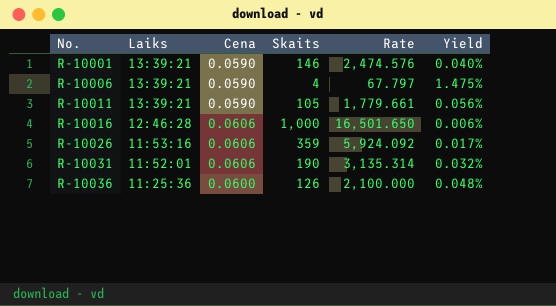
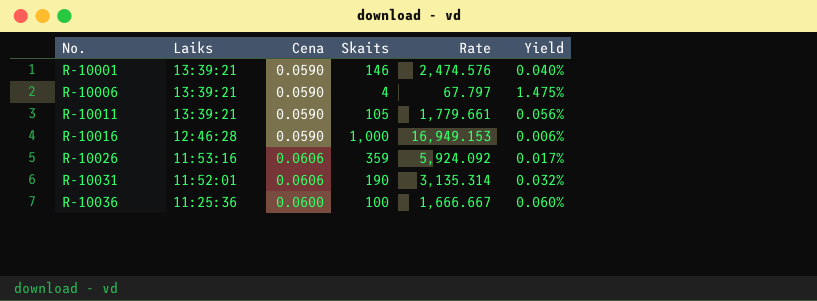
R-10016 | Cena: 0.0606 -> 0.0590
R-10016 | Rate: 16,501.650 -> 16,949.153
R-10036 | Skaits: 126 -> 100
R-10036 | Rate: 2,100.000 -> 1,666.667
R-10036 | Yield: 0.048% -> 0.060%

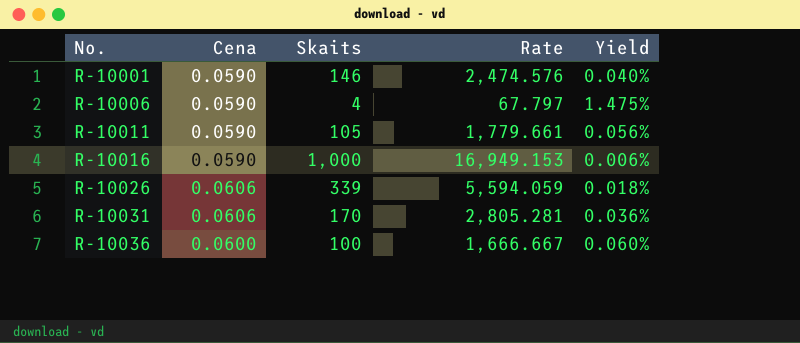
column Laiks | position: 2 -> none
R-10026 | Skaits: 359 -> 339
R-10026 | Rate: 5,924.092 -> 5,594.059
R-10026 | Yield: 0.017% -> 0.018%
R-10031 | Skaits: 190 -> 170
R-10031 | Rate: 3,135.314 -> 2,805.281
R-10031 | Yield: 0.032% -> 0.036%

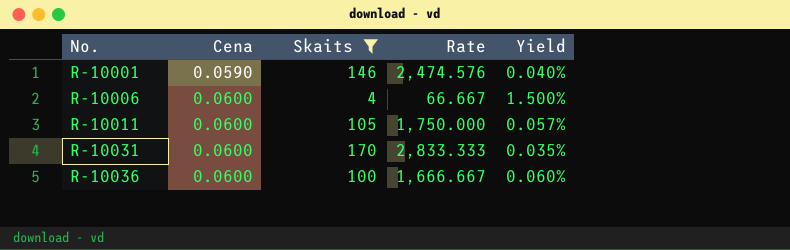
filter: none -> Skaits <= 170
R-10006 | Cena: 0.0590 -> 0.0600
R-10006 | Rate: 67.797 -> 66.667
R-10006 | Yield: 1.475% -> 1.500%
R-10011 | Cena: 0.0590 -> 0.0600
R-10011 | Rate: 1,779.661 -> 1,750.000
R-10011 | Yield: 0.056% -> 0.057%
R-10031 | Cena: 0.0606 -> 0.0600
R-10031 | Rate: 2,805.281 -> 2,833.333
R-10031 | Yield: 0.036% -> 0.035%

